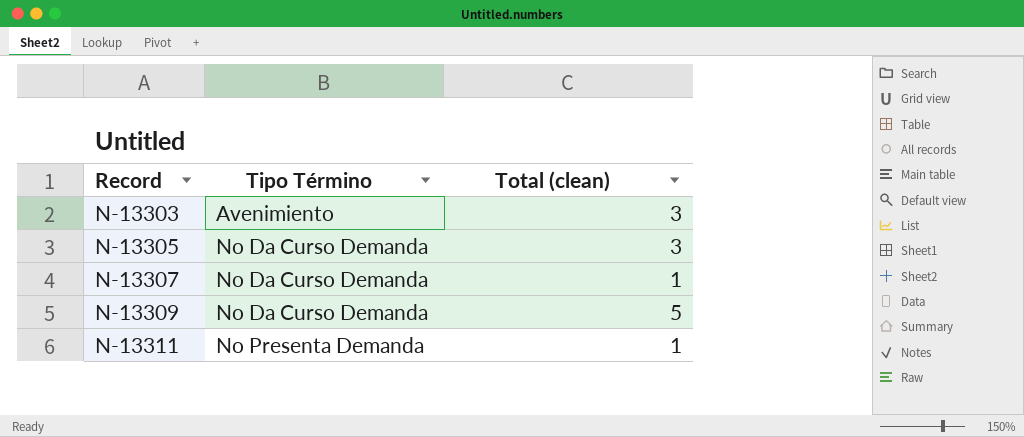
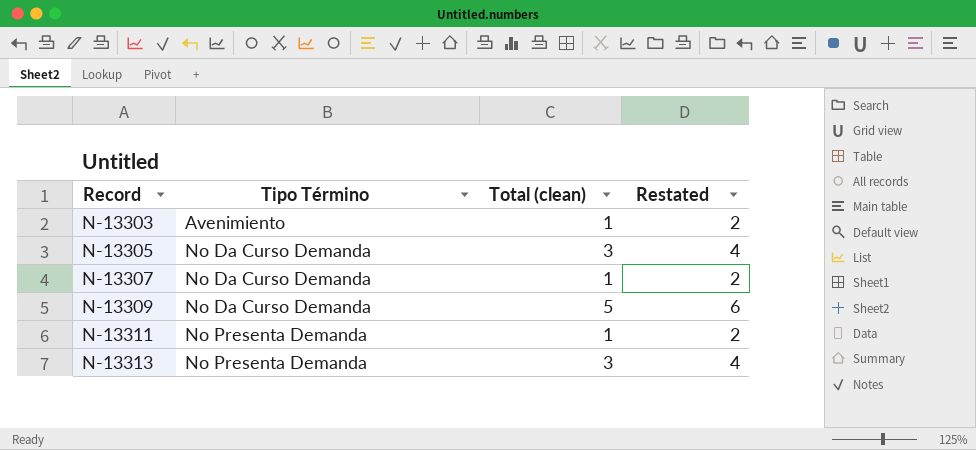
column Restated | formula: none -> [Total (clean)] + 1
N-13303 | Total (clean): 3 -> 1
row N-13313: none -> No Presenta Demanda | 3 | 4

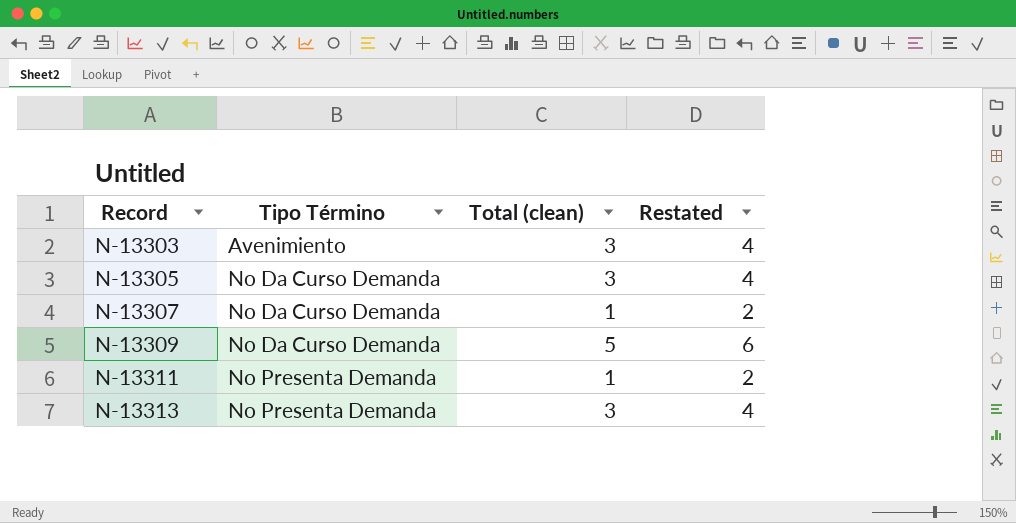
N-13303 | Total (clean): 1 -> 3
N-13303 | Restated: 2 -> 4

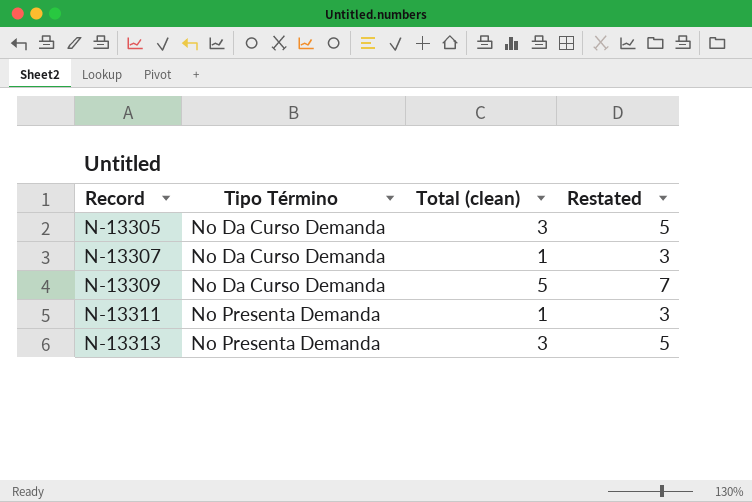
column Restated | formula: [Total (clean)] + 1 -> [Total (clean)] + 2
row N-13303: Avenimiento | 3 | 4 -> none

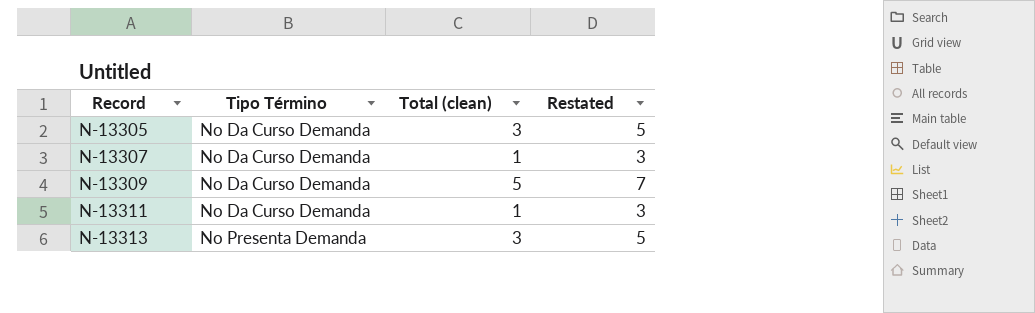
N-13311 | Tipo Término: No Presenta Demanda -> No Da Curso Demanda

